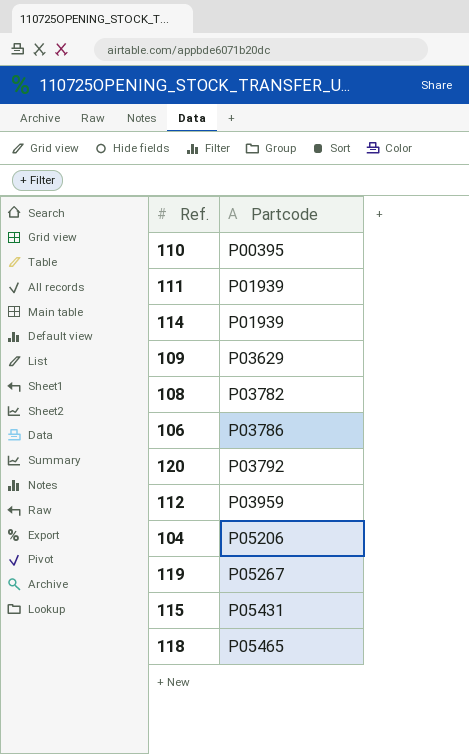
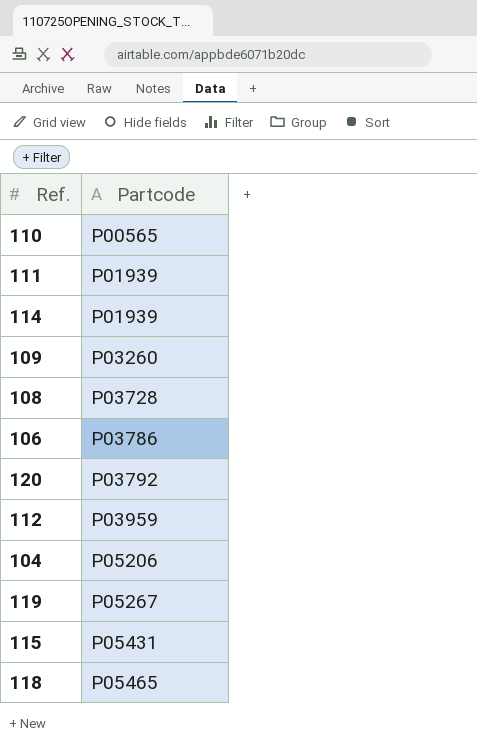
110 | Partcode: P00395 -> P00565
109 | Partcode: P03629 -> P03260
108 | Partcode: P03782 -> P03728

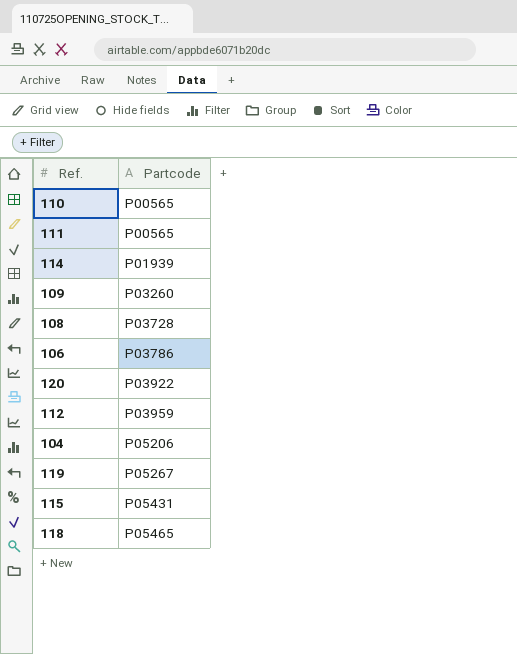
111 | Partcode: P01939 -> P00565
120 | Partcode: P03792 -> P03922

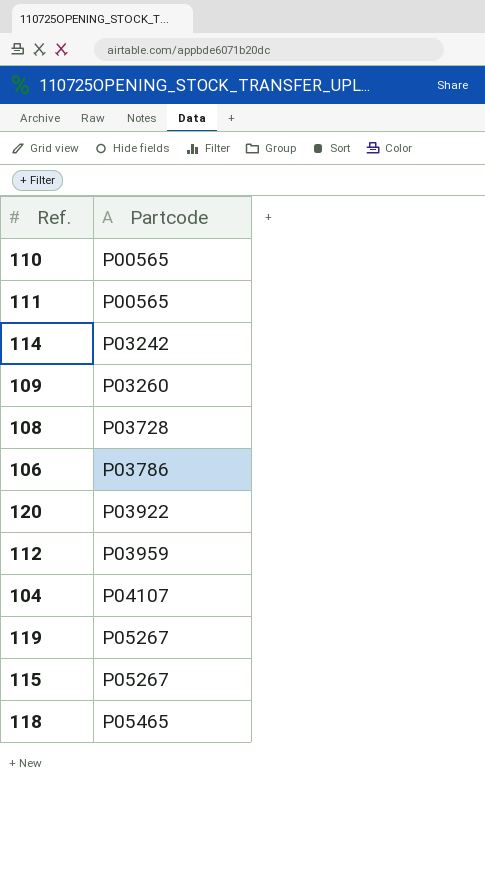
114 | Partcode: P01939 -> P03242
104 | Partcode: P05206 -> P04107
115 | Partcode: P05431 -> P05267

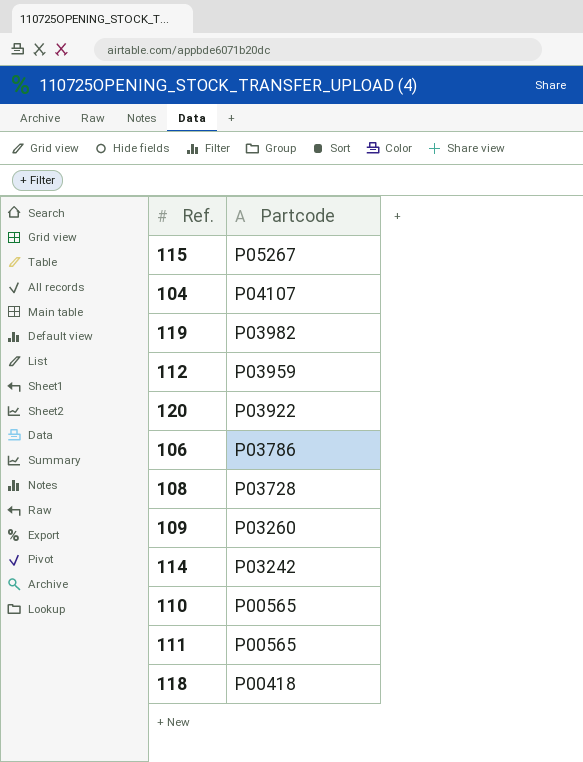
row order: Partcode ascending -> Partcode descending
119 | Partcode: P05267 -> P03982
118 | Partcode: P05465 -> P00418

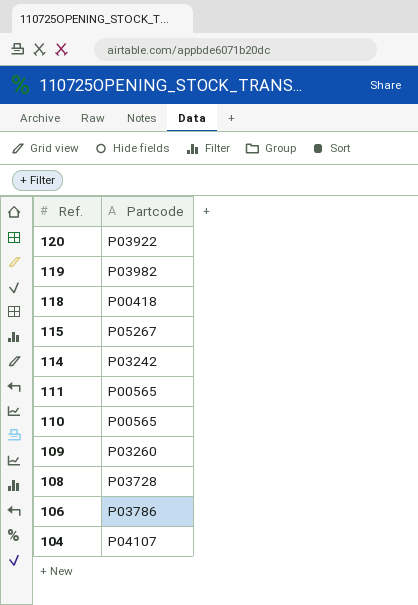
row order: Partcode descending -> Ref. descending
row 112: P03959 -> none

